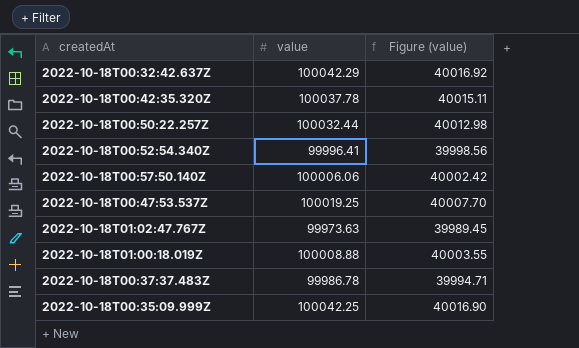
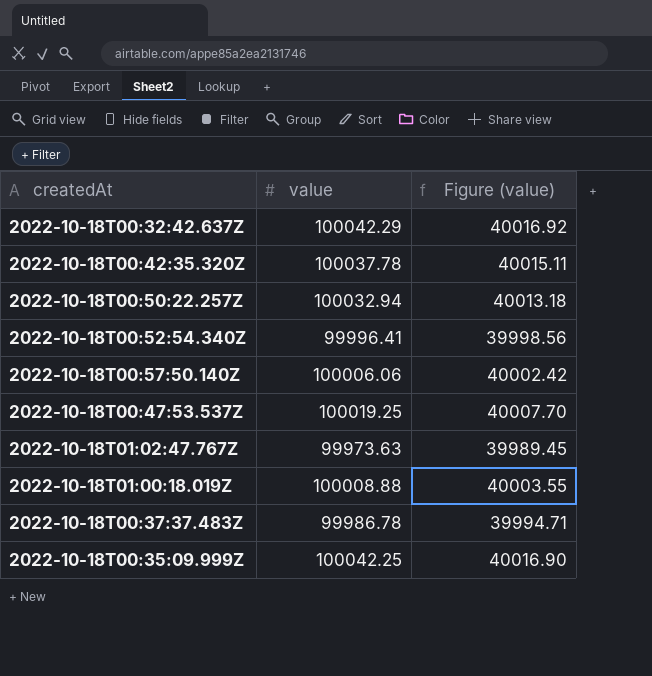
2022-10-18T00:50:22.257Z | value: 100032.44 -> 100032.94
2022-10-18T00:50:22.257Z | Figure (value): 40012.98 -> 40013.18

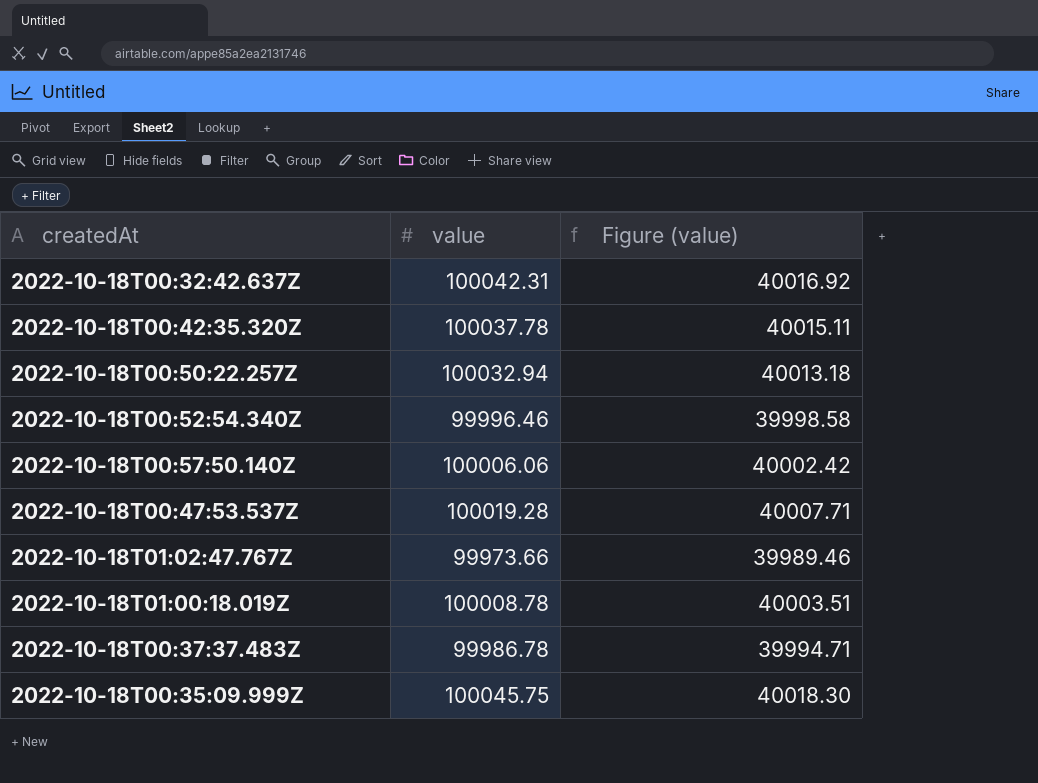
2022-10-18T00:32:42.637Z | value: 100042.29 -> 100042.31
2022-10-18T00:52:54.340Z | value: 99996.41 -> 99996.46
2022-10-18T00:52:54.340Z | Figure (value): 39998.56 -> 39998.58
2022-10-18T00:47:53.537Z | value: 100019.25 -> 100019.28
2022-10-18T00:47:53.537Z | Figure (value): 40007.70 -> 40007.71
2022-10-18T01:02:47.767Z | value: 99973.63 -> 99973.66
2022-10-18T01:02:47.767Z | Figure (value): 39989.45 -> 39989.46
2022-10-18T01:00:18.019Z | value: 100008.88 -> 100008.78
2022-10-18T01:00:18.019Z | Figure (value): 40003.55 -> 40003.51
2022-10-18T00:35:09.999Z | value: 100042.25 -> 100045.75
2022-10-18T00:35:09.999Z | Figure (value): 40016.90 -> 40018.30

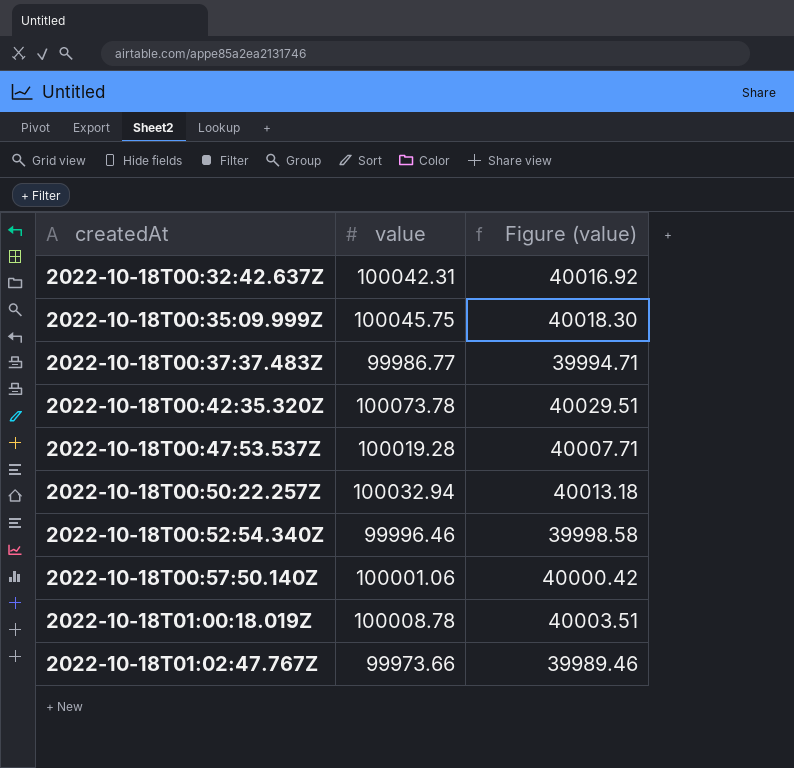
row order: none -> createdAt ascending
2022-10-18T00:37:37.483Z | value: 99986.78 -> 99986.77
2022-10-18T00:42:35.320Z | value: 100037.78 -> 100073.78
2022-10-18T00:42:35.320Z | Figure (value): 40015.11 -> 40029.51
2022-10-18T00:57:50.140Z | value: 100006.06 -> 100001.06
2022-10-18T00:57:50.140Z | Figure (value): 40002.42 -> 40000.42

